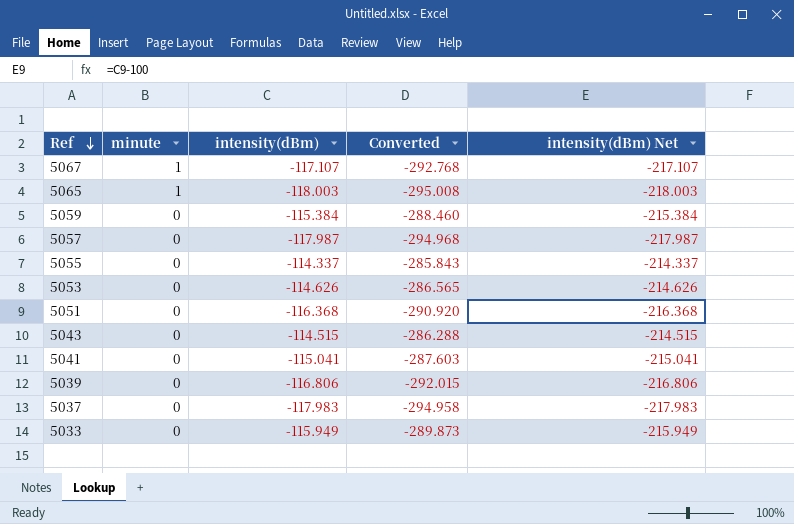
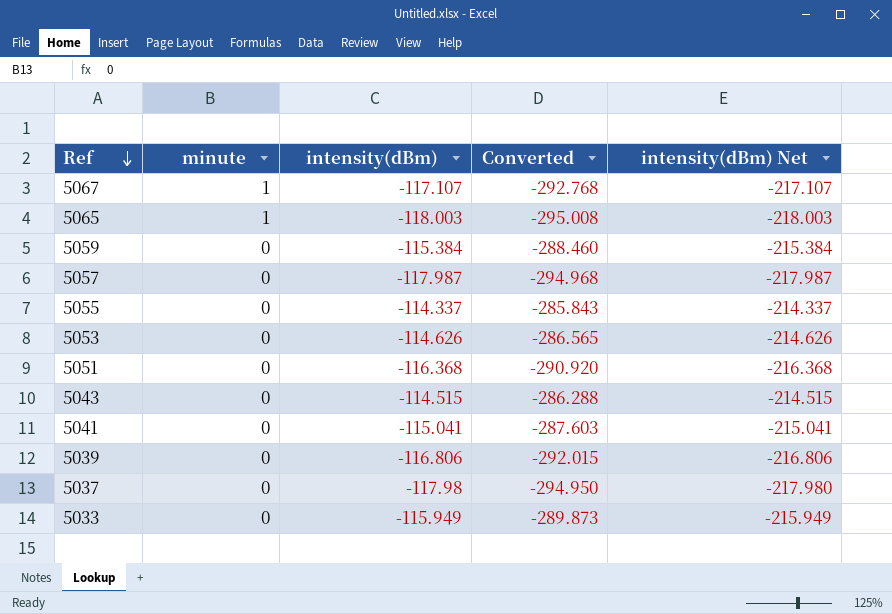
5037 | intensity(dBm): -117.983 -> -117.98
5037 | Converted: -294.958 -> -294.950
5037 | intensity(dBm) Net: -217.983 -> -217.980

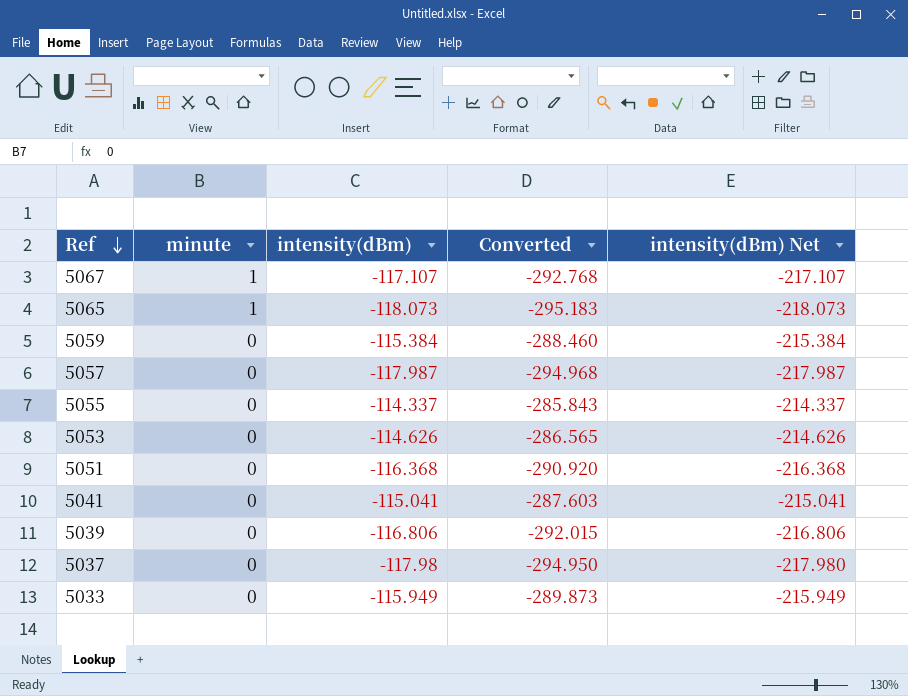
row 5043: 0 | -114.515 | -286.288 | -214.515 -> none
5065 | intensity(dBm): -118.003 -> -118.073
5065 | Converted: -295.008 -> -295.183
5065 | intensity(dBm) Net: -218.003 -> -218.073

